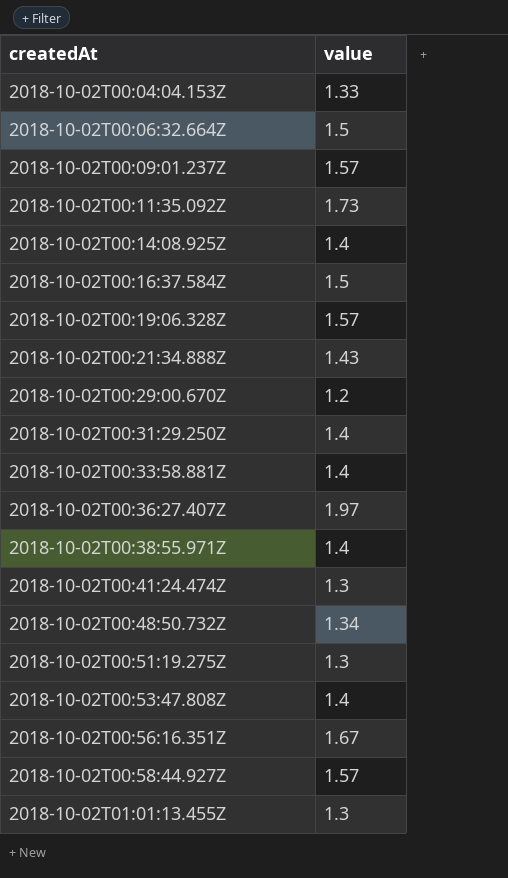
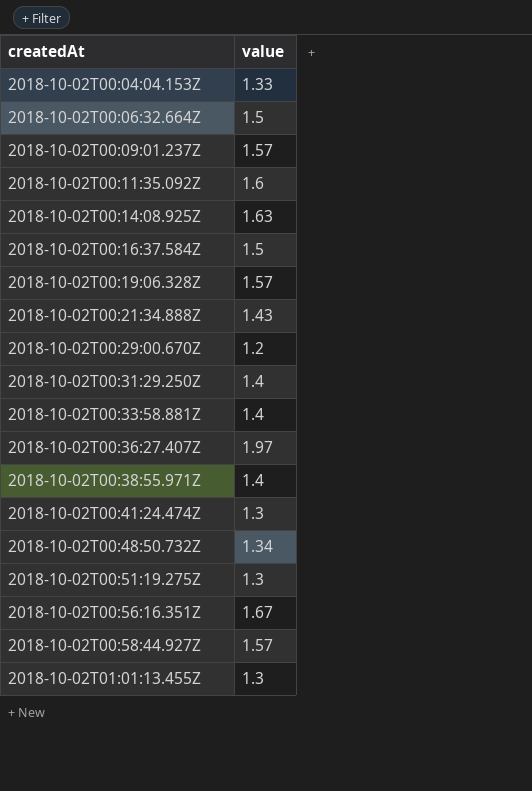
row 2018-10-02T00:53:47.808Z: 1.4 -> none
2018-10-02T00:11:35.092Z | value: 1.73 -> 1.6
2018-10-02T00:14:08.925Z | value: 1.4 -> 1.63

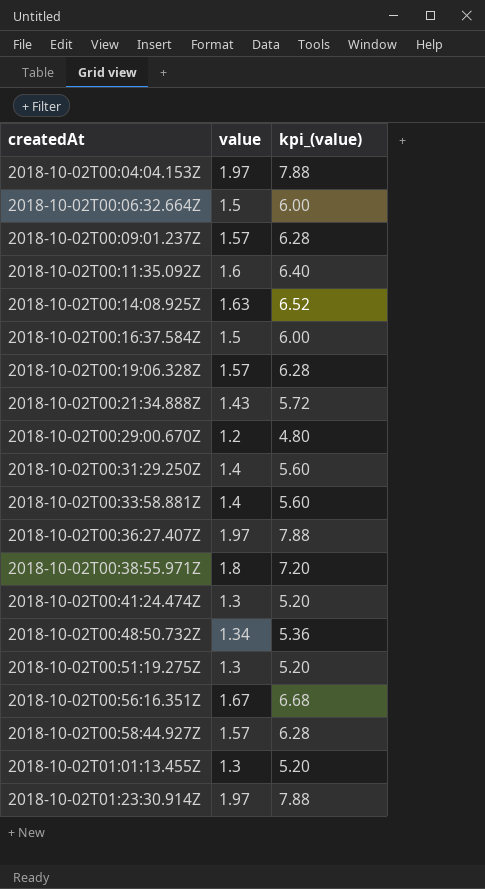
column kpi_(value) | formula: none -> [value] * 4
2018-10-02T00:04:04.153Z | value: 1.33 -> 1.97
2018-10-02T00:38:55.971Z | value: 1.4 -> 1.8
row 2018-10-02T01:23:30.914Z: none -> 1.97 | 7.88

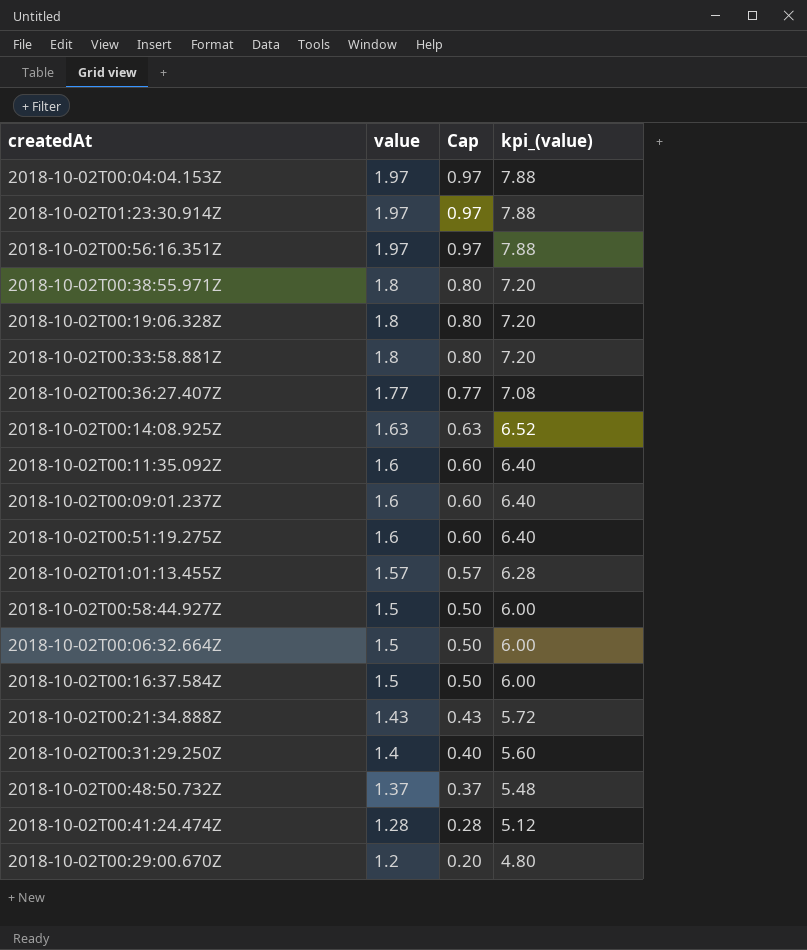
row order: createdAt ascending -> value descending
column Cap | formula: none -> [value] - 1
2018-10-02T00:56:16.351Z | value: 1.67 -> 1.97
2018-10-02T00:56:16.351Z | kpi_(value): 6.68 -> 7.88
2018-10-02T00:19:06.328Z | value: 1.57 -> 1.8
2018-10-02T00:19:06.328Z | kpi_(value): 6.28 -> 7.20
2018-10-02T00:33:58.881Z | value: 1.4 -> 1.8
2018-10-02T00:33:58.881Z | kpi_(value): 5.60 -> 7.20
2018-10-02T00:36:27.407Z | value: 1.97 -> 1.77
2018-10-02T00:36:27.407Z | kpi_(value): 7.88 -> 7.08
2018-10-02T00:09:01.237Z | value: 1.57 -> 1.6
2018-10-02T00:09:01.237Z | kpi_(value): 6.28 -> 6.40
2018-10-02T00:51:19.275Z | value: 1.3 -> 1.6
2018-10-02T00:51:19.275Z | kpi_(value): 5.20 -> 6.40
2018-10-02T01:01:13.455Z | value: 1.3 -> 1.57
2018-10-02T01:01:13.455Z | kpi_(value): 5.20 -> 6.28
2018-10-02T00:58:44.927Z | value: 1.57 -> 1.5
2018-10-02T00:58:44.927Z | kpi_(value): 6.28 -> 6.00
2018-10-02T00:48:50.732Z | value: 1.34 -> 1.37
2018-10-02T00:48:50.732Z | kpi_(value): 5.36 -> 5.48
2018-10-02T00:41:24.474Z | value: 1.3 -> 1.28
2018-10-02T00:41:24.474Z | kpi_(value): 5.20 -> 5.12

